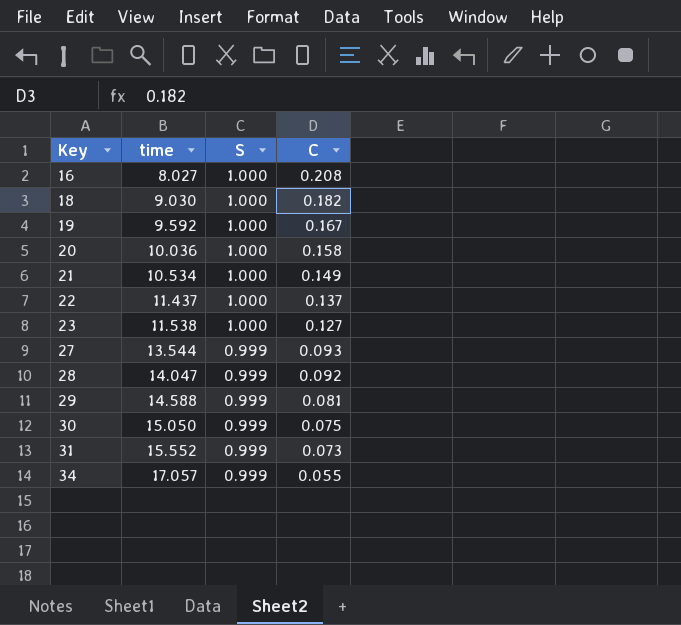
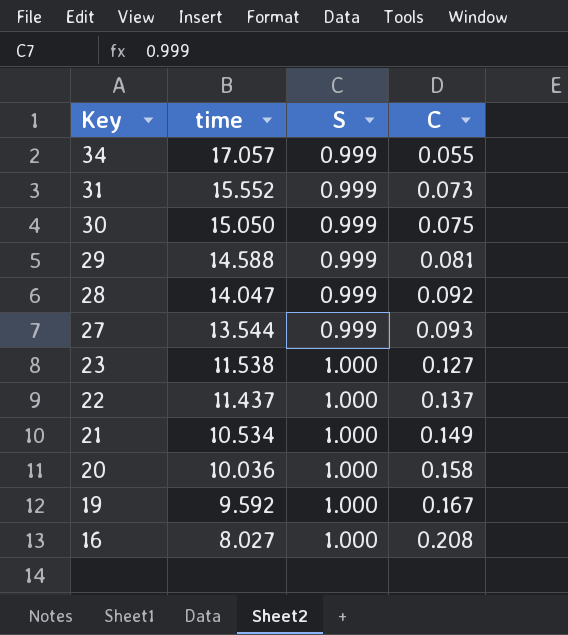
row order: Key ascending -> Key descending
row 18: 9.030 | 1.000 | 0.182 -> none

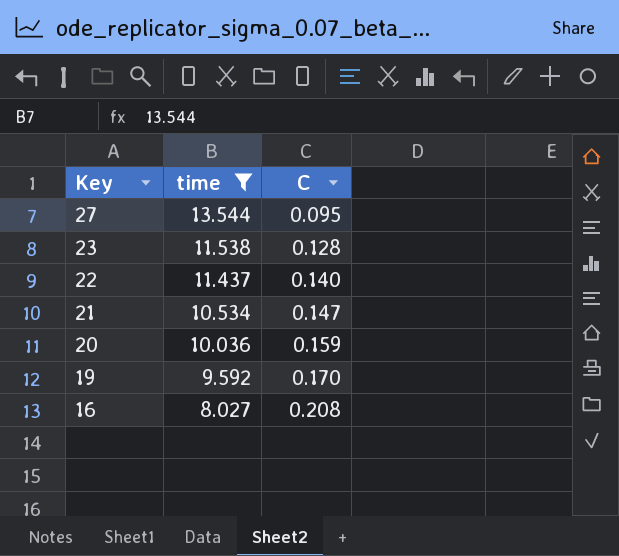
filter: none -> time <= 13.544
column S | position: 3 -> none
27 | C: 0.093 -> 0.095
23 | C: 0.127 -> 0.128
22 | C: 0.137 -> 0.140
21 | C: 0.149 -> 0.147
20 | C: 0.158 -> 0.159
19 | C: 0.167 -> 0.170

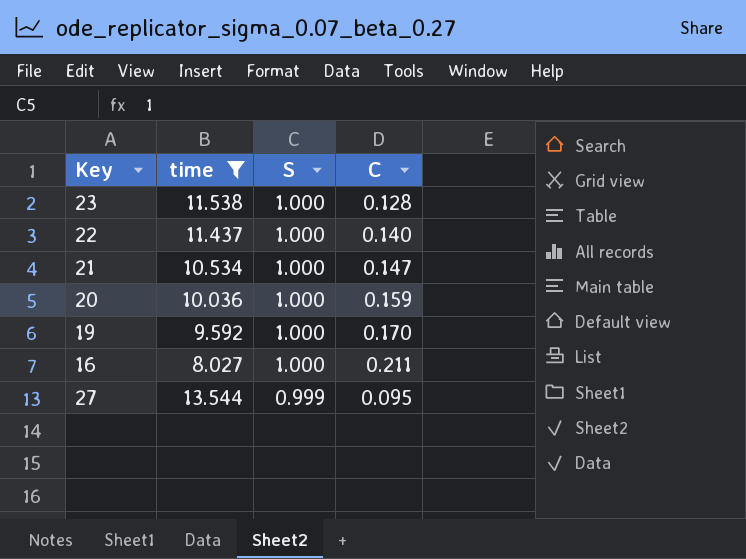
row order: Key descending -> S descending
column S | position: none -> 3
16 | C: 0.208 -> 0.211

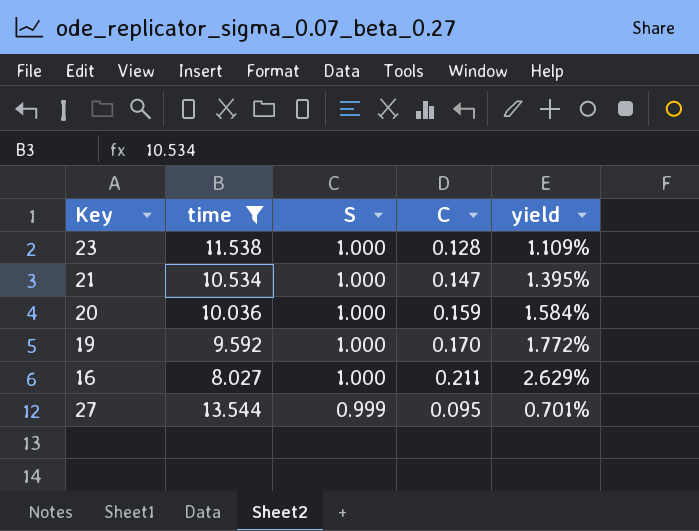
column yield | formula: none -> [C] / [time]
row 22: 11.437 | 1.000 | 0.140 -> none

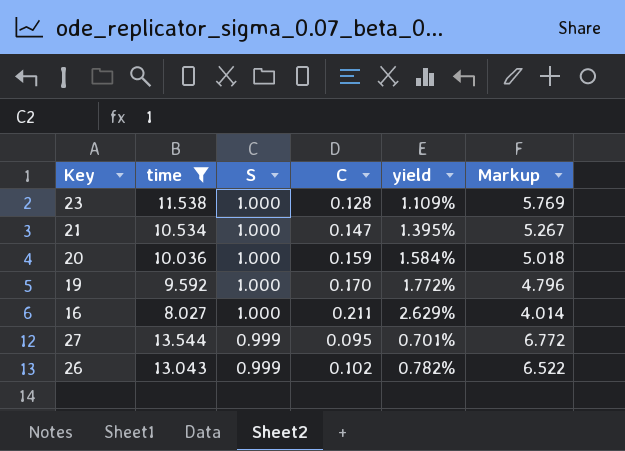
column Markup | formula: none -> [time] * 0.5
row 26: none -> 13.043 | 0.999 | 0.102 | 0.782% | 6.522

